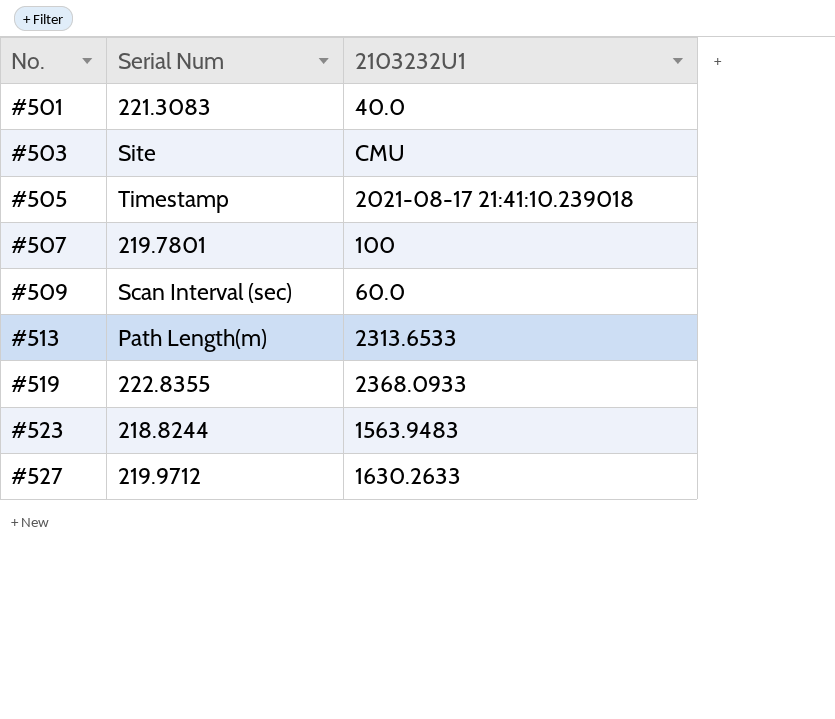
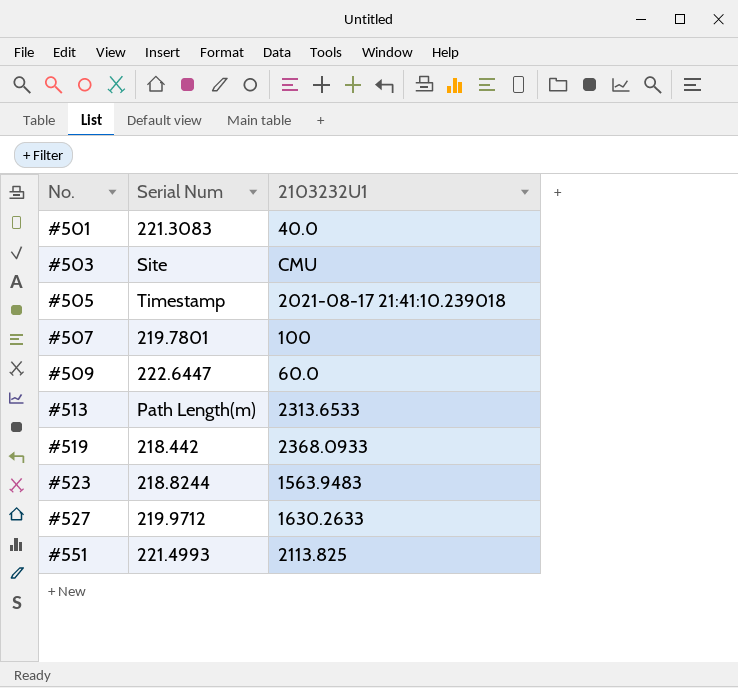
#509 | Serial Num: Scan Interval (sec) -> 222.6447
#519 | Serial Num: 222.8355 -> 218.442
row #551: none -> 221.4993 | 2113.825

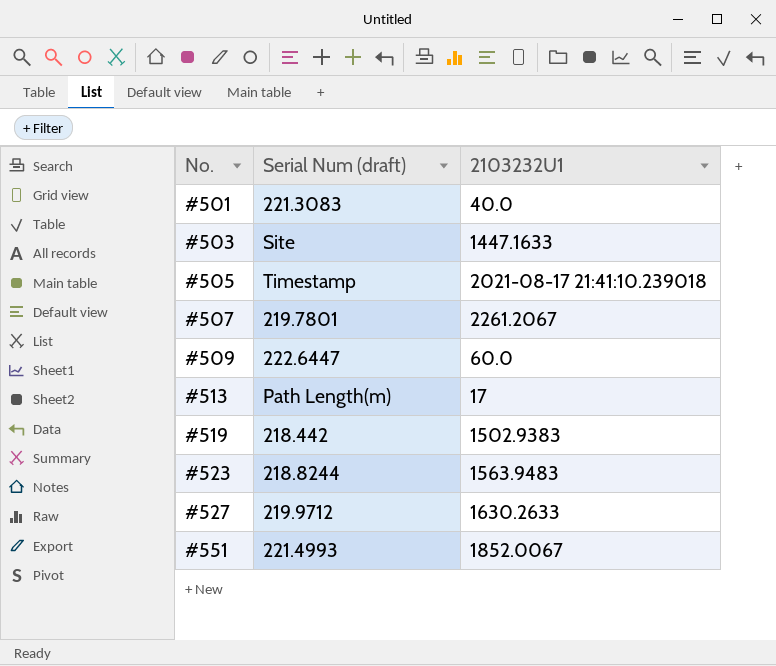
column name: Serial Num -> Serial Num (draft)
#503 | 2103232U1: CMU -> 1447.1633
#507 | 2103232U1: 100 -> 2261.2067
#513 | 2103232U1: 2313.6533 -> 17
#519 | 2103232U1: 2368.0933 -> 1502.9383
#551 | 2103232U1: 2113.825 -> 1852.0067

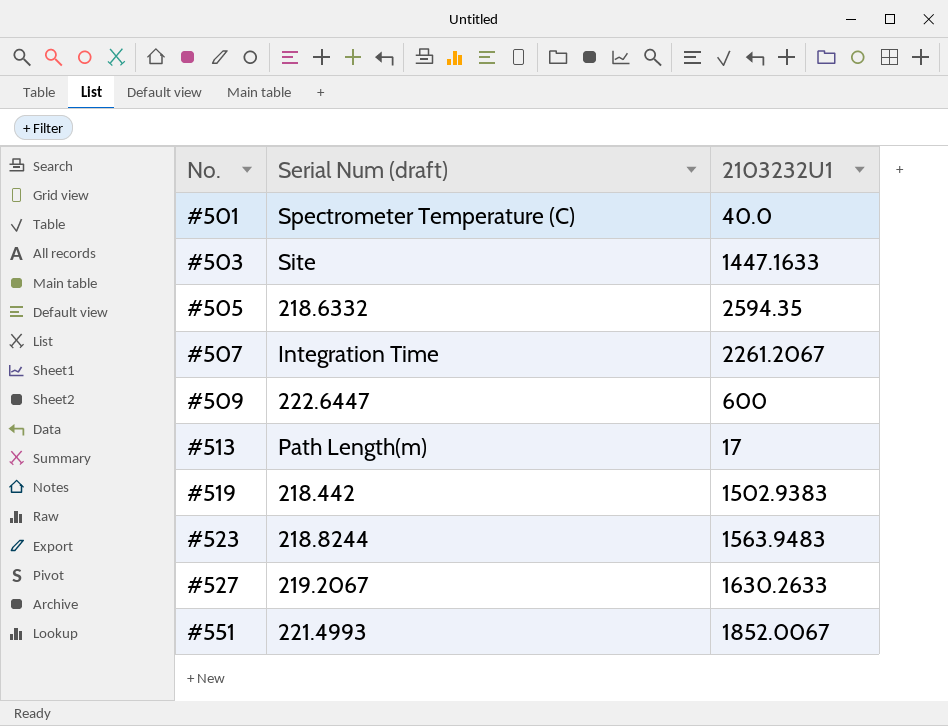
#501 | Serial Num (draft): 221.3083 -> Spectrometer Temperature (C)
#505 | Serial Num (draft): Timestamp -> 218.6332
#505 | 2103232U1: 2021-08-17 21:41:10.239018 -> 2594.35
#507 | Serial Num (draft): 219.7801 -> Integration Time
#509 | 2103232U1: 60.0 -> 600
#527 | Serial Num (draft): 219.9712 -> 219.2067

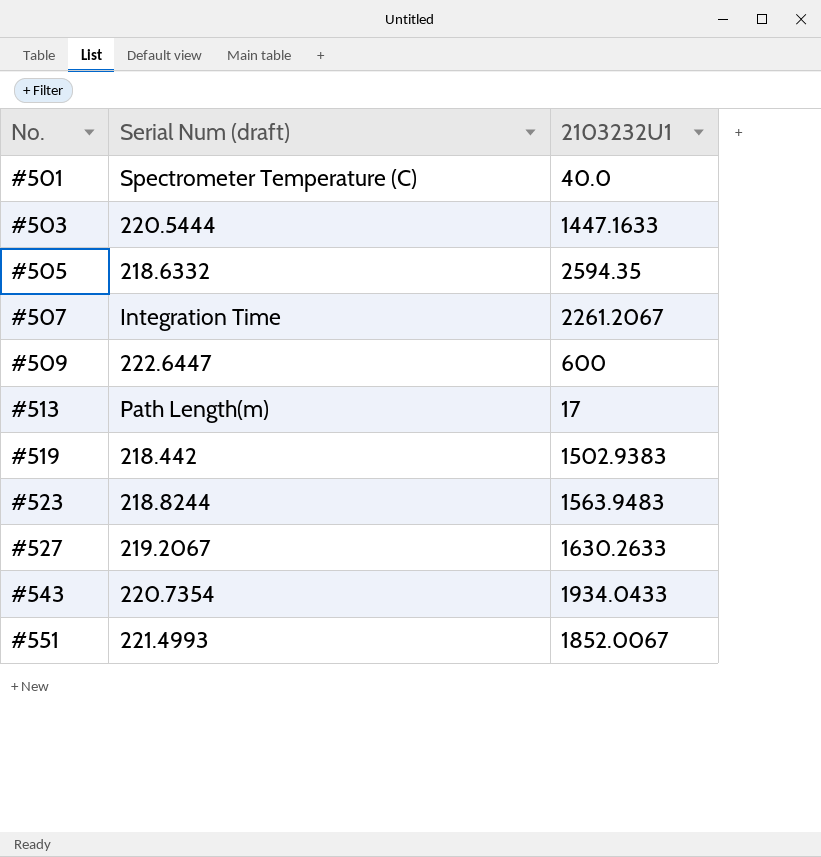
#503 | Serial Num (draft): Site -> 220.5444
row #543: none -> 220.7354 | 1934.0433

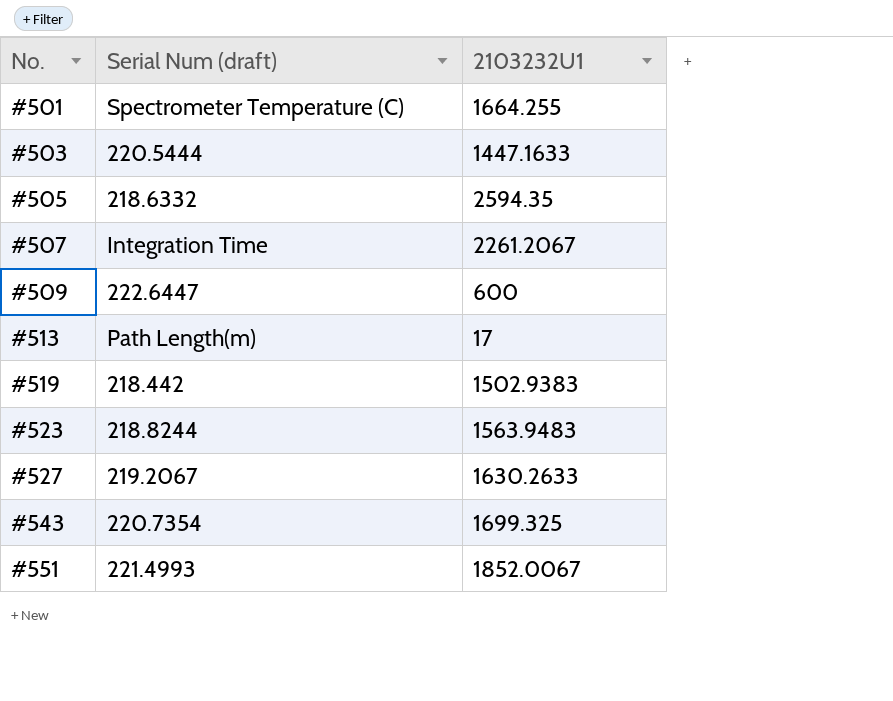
#501 | 2103232U1: 40.0 -> 1664.255
#543 | 2103232U1: 1934.0433 -> 1699.325

